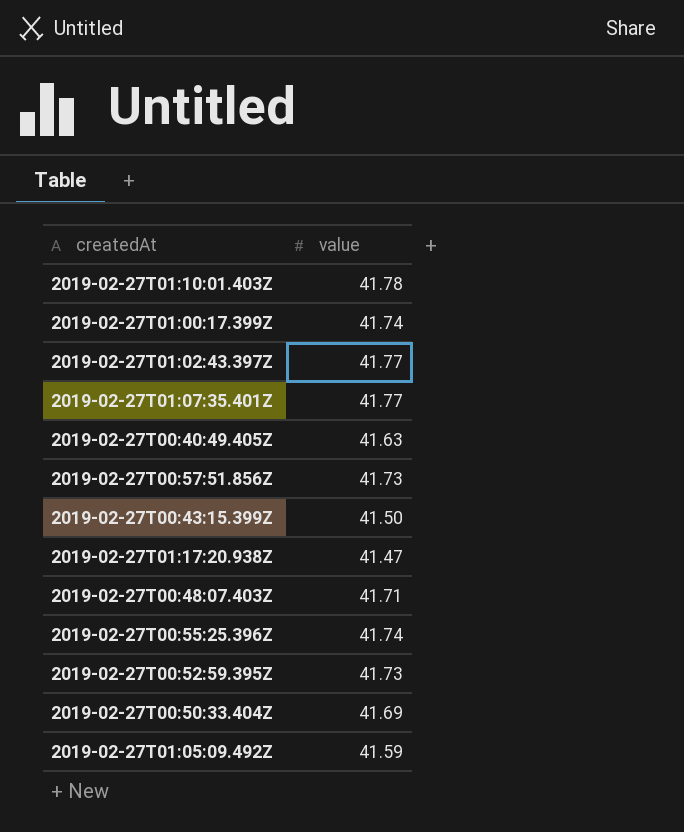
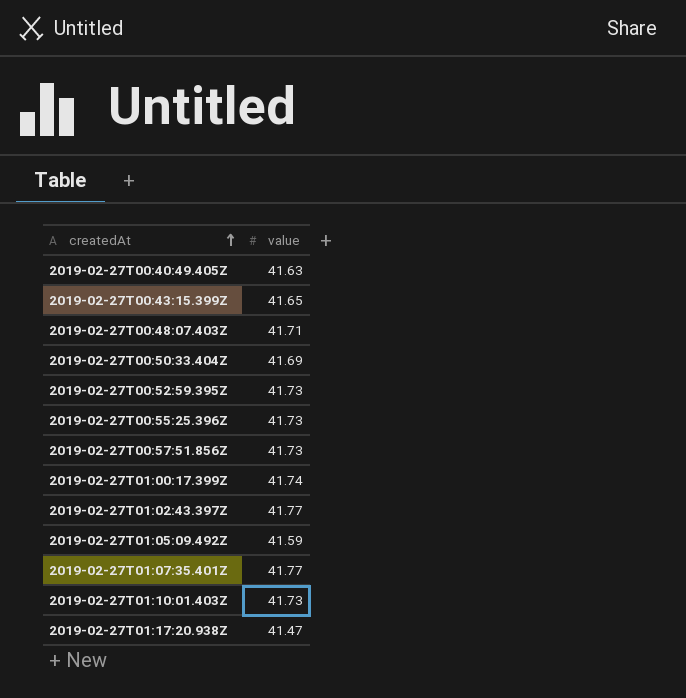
row order: none -> createdAt ascending
2019-02-27T00:43:15.399Z | value: 41.50 -> 41.65
2019-02-27T00:55:25.396Z | value: 41.74 -> 41.73
2019-02-27T01:10:01.403Z | value: 41.78 -> 41.73

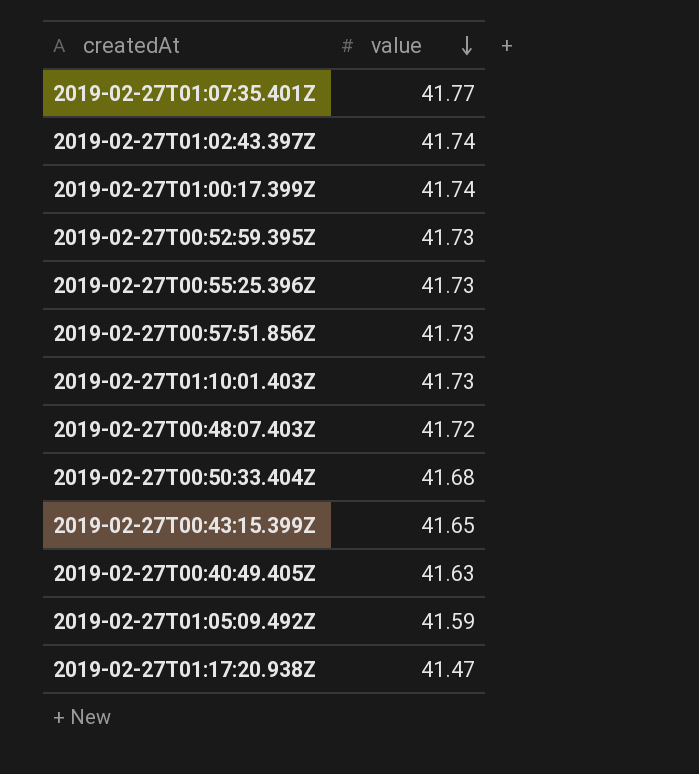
row order: createdAt ascending -> value descending
2019-02-27T01:02:43.397Z | value: 41.77 -> 41.74
2019-02-27T00:48:07.403Z | value: 41.71 -> 41.72
2019-02-27T00:50:33.404Z | value: 41.69 -> 41.68

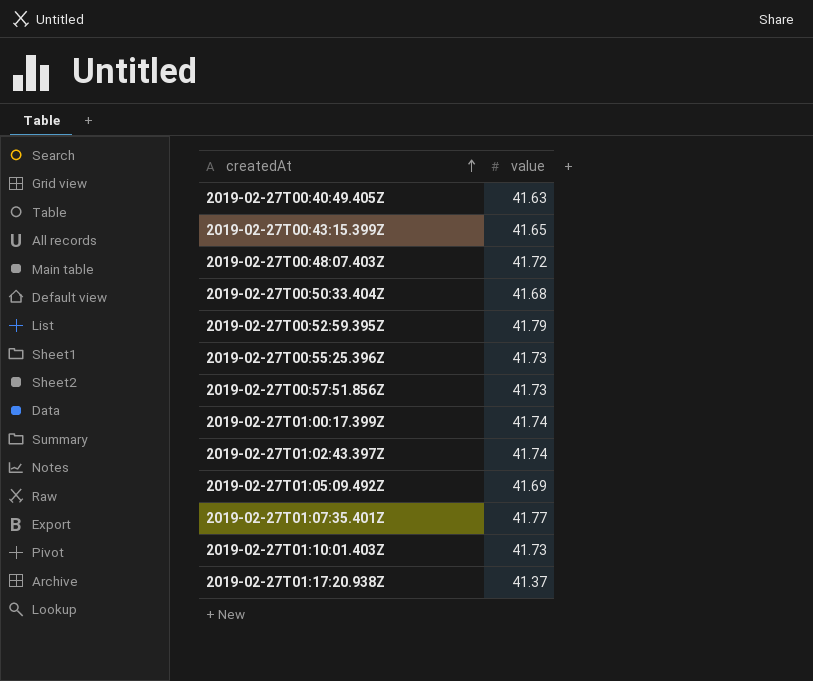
row order: value descending -> createdAt ascending
2019-02-27T00:52:59.395Z | value: 41.73 -> 41.79
2019-02-27T01:05:09.492Z | value: 41.59 -> 41.69
2019-02-27T01:17:20.938Z | value: 41.47 -> 41.37

